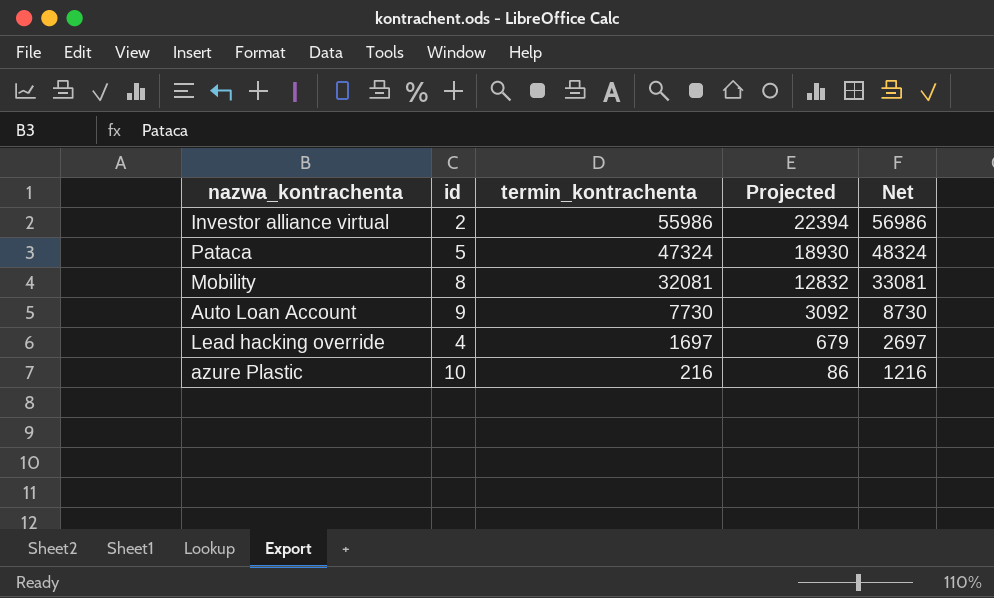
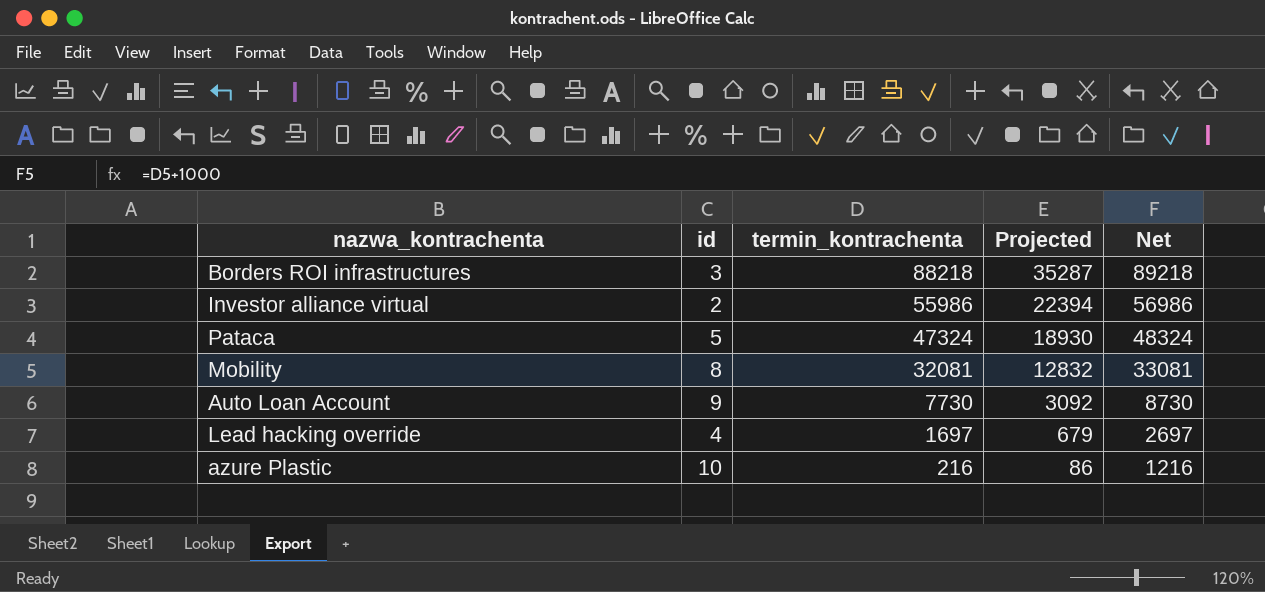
row Borders ROI infrastructures: none -> 3 | 88218 | 35287 | 89218

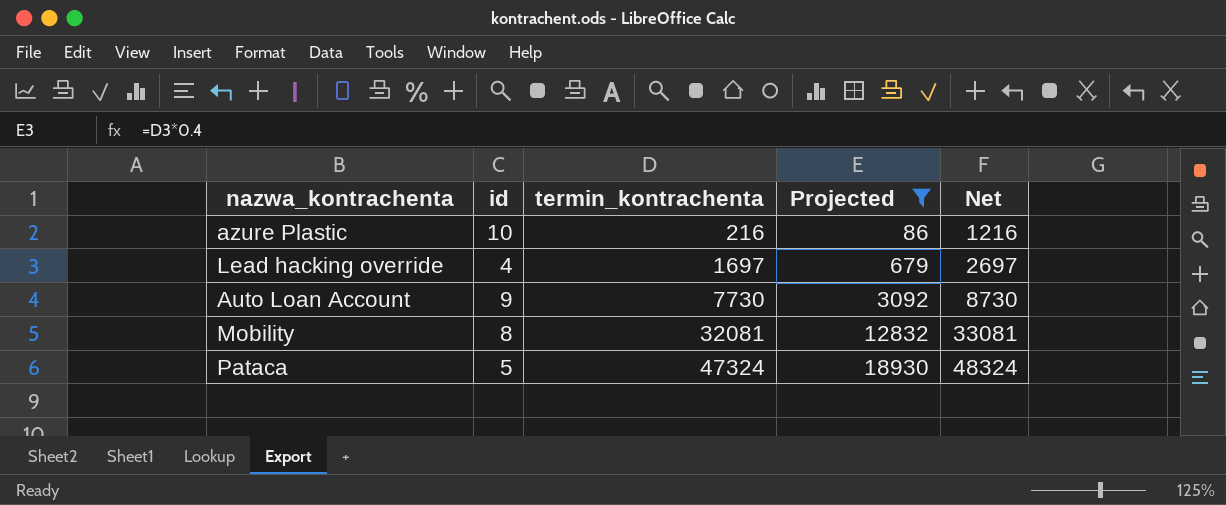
filter: none -> Projected <= 18930
row order: termin_kontrachenta descending -> termin_kontrachenta ascending

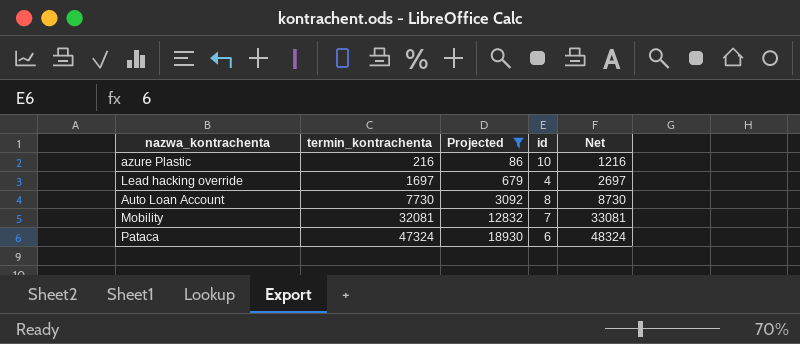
column id | position: 2 -> 4
Auto Loan Account | id: 9 -> 8
Mobility | id: 8 -> 7
Pataca | id: 5 -> 6

